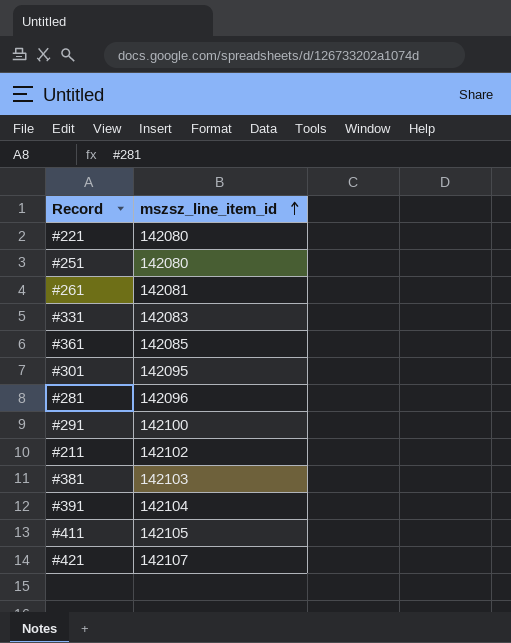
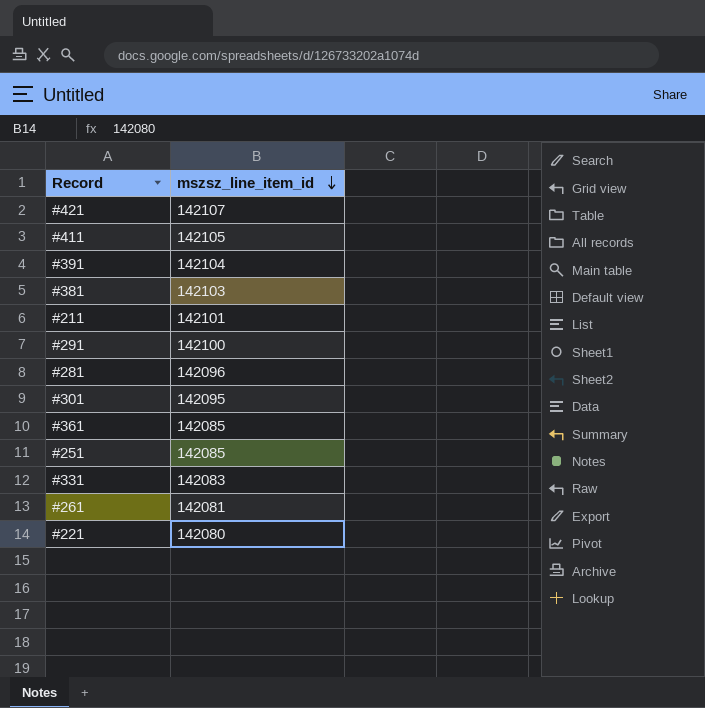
row order: mszsz_line_item_id ascending -> mszsz_line_item_id descending
#211 | mszsz_line_item_id: 142102 -> 142101
#251 | mszsz_line_item_id: 142080 -> 142085

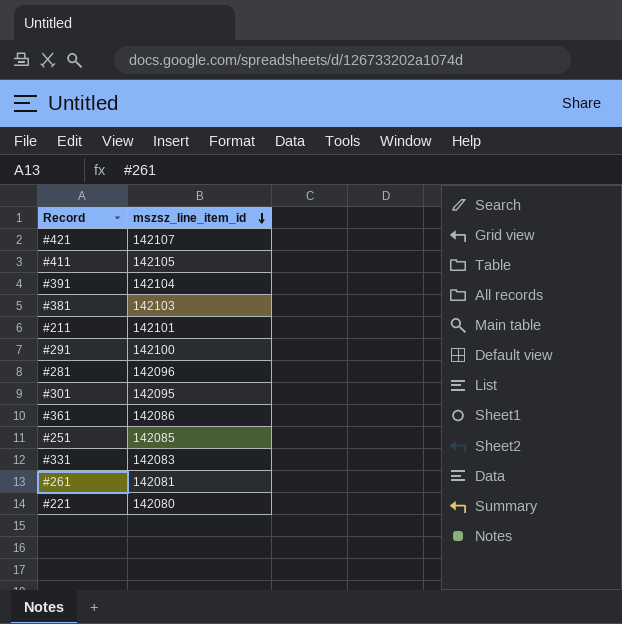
#361 | mszsz_line_item_id: 142085 -> 142086

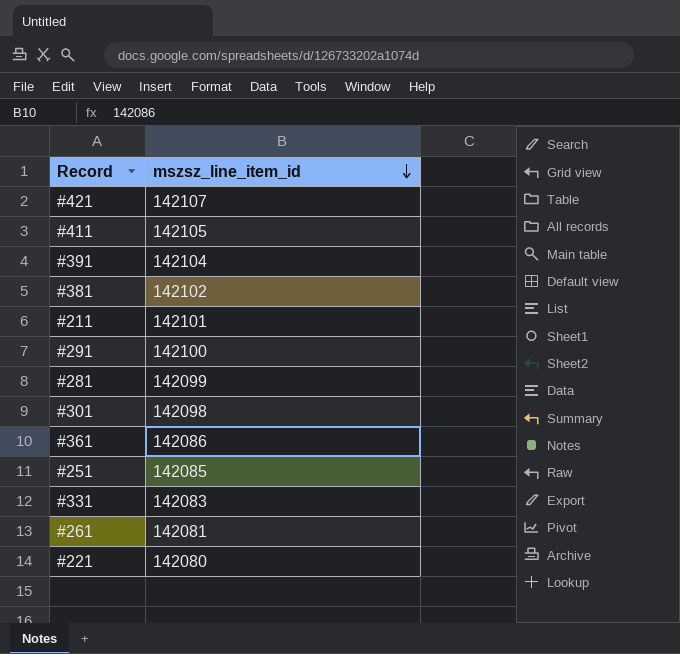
#381 | mszsz_line_item_id: 142103 -> 142102
#281 | mszsz_line_item_id: 142096 -> 142099
#301 | mszsz_line_item_id: 142095 -> 142098

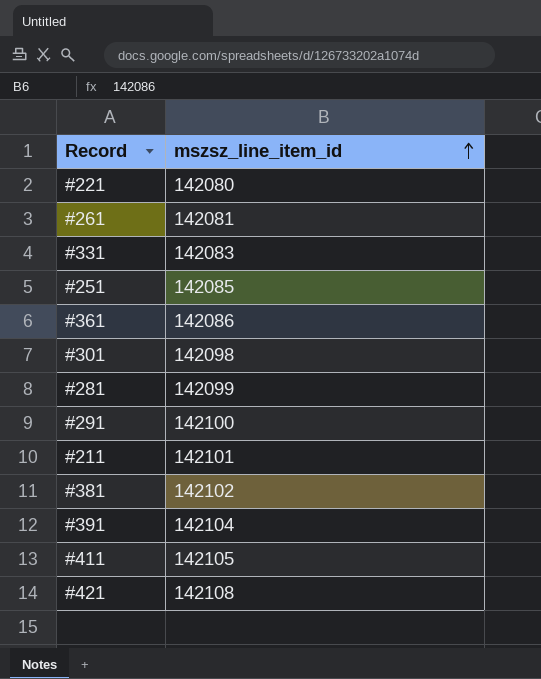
row order: mszsz_line_item_id descending -> mszsz_line_item_id ascending
#421 | mszsz_line_item_id: 142107 -> 142108

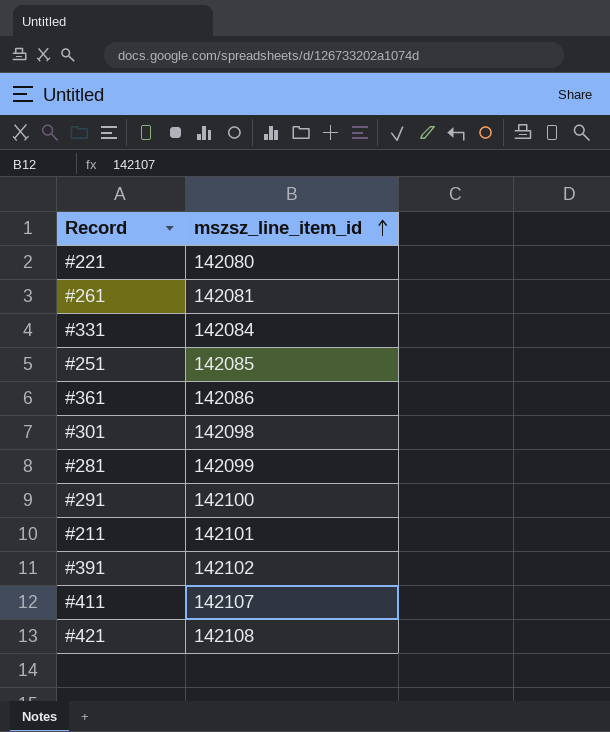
row #381: 142102 -> none
#331 | mszsz_line_item_id: 142083 -> 142084
#391 | mszsz_line_item_id: 142104 -> 142102
#411 | mszsz_line_item_id: 142105 -> 142107

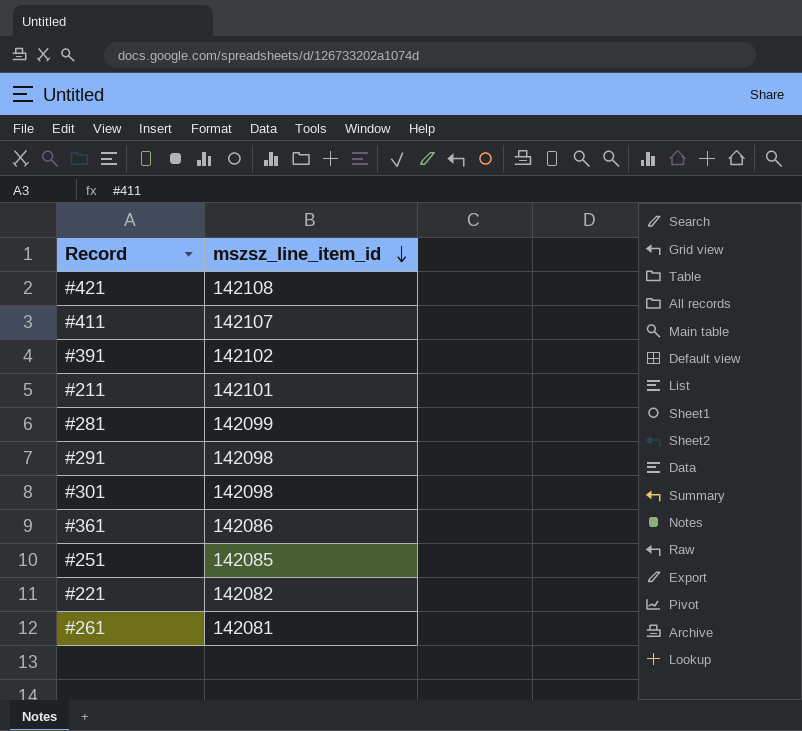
row order: mszsz_line_item_id ascending -> mszsz_line_item_id descending
row #331: 142084 -> none
#291 | mszsz_line_item_id: 142100 -> 142098
#221 | mszsz_line_item_id: 142080 -> 142082

